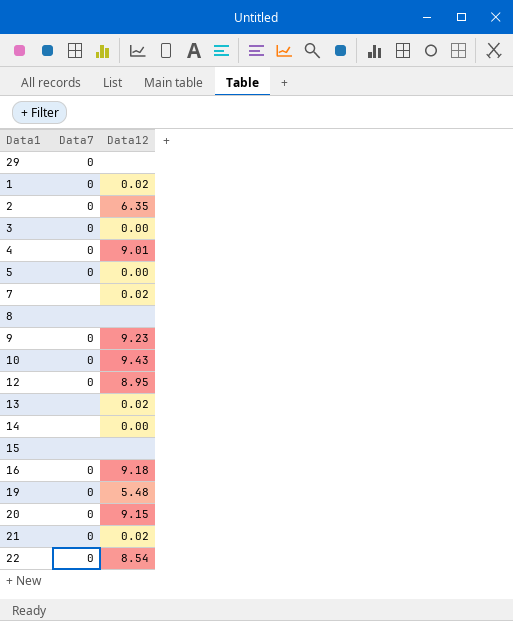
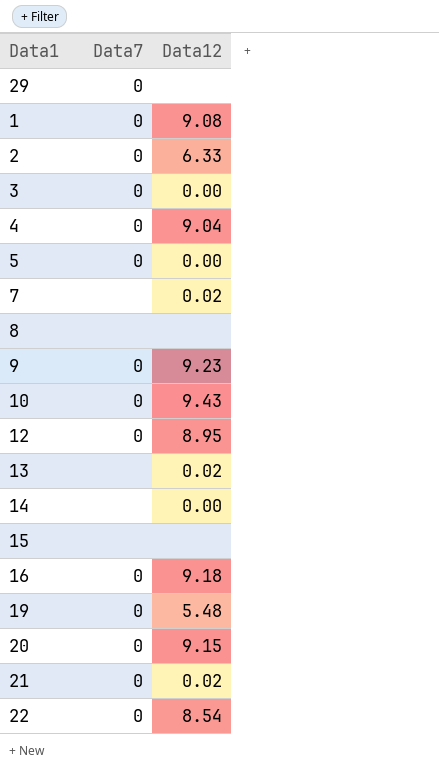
1 | Data12: 0.02 -> 9.08
2 | Data12: 6.35 -> 6.33
4 | Data12: 9.01 -> 9.04

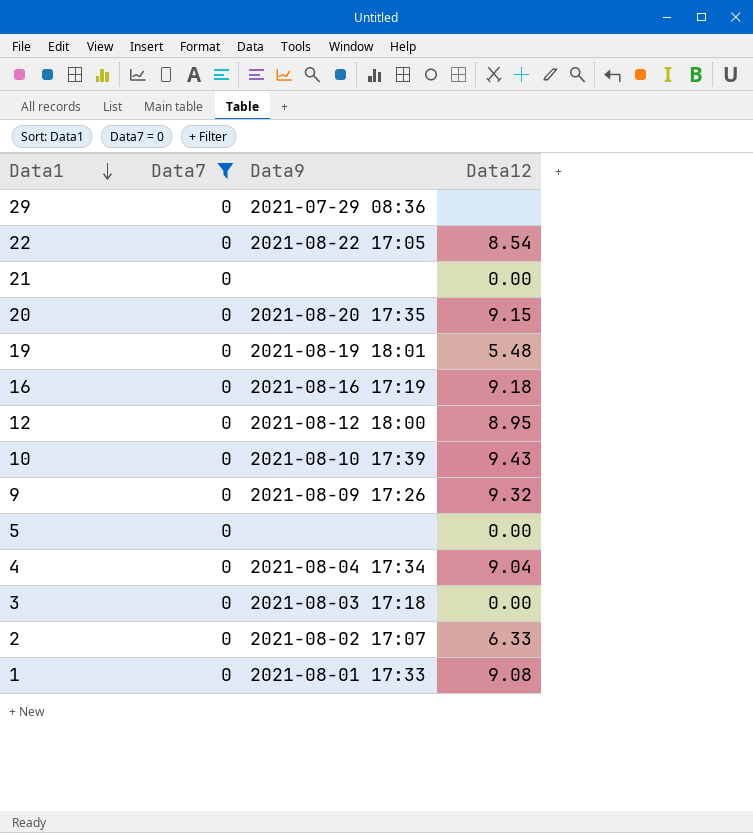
filter: none -> Data7 = 0
row order: none -> Data1 descending
column Data9 | position: none -> 3
21 | Data12: 0.02 -> 0.00
9 | Data12: 9.23 -> 9.32

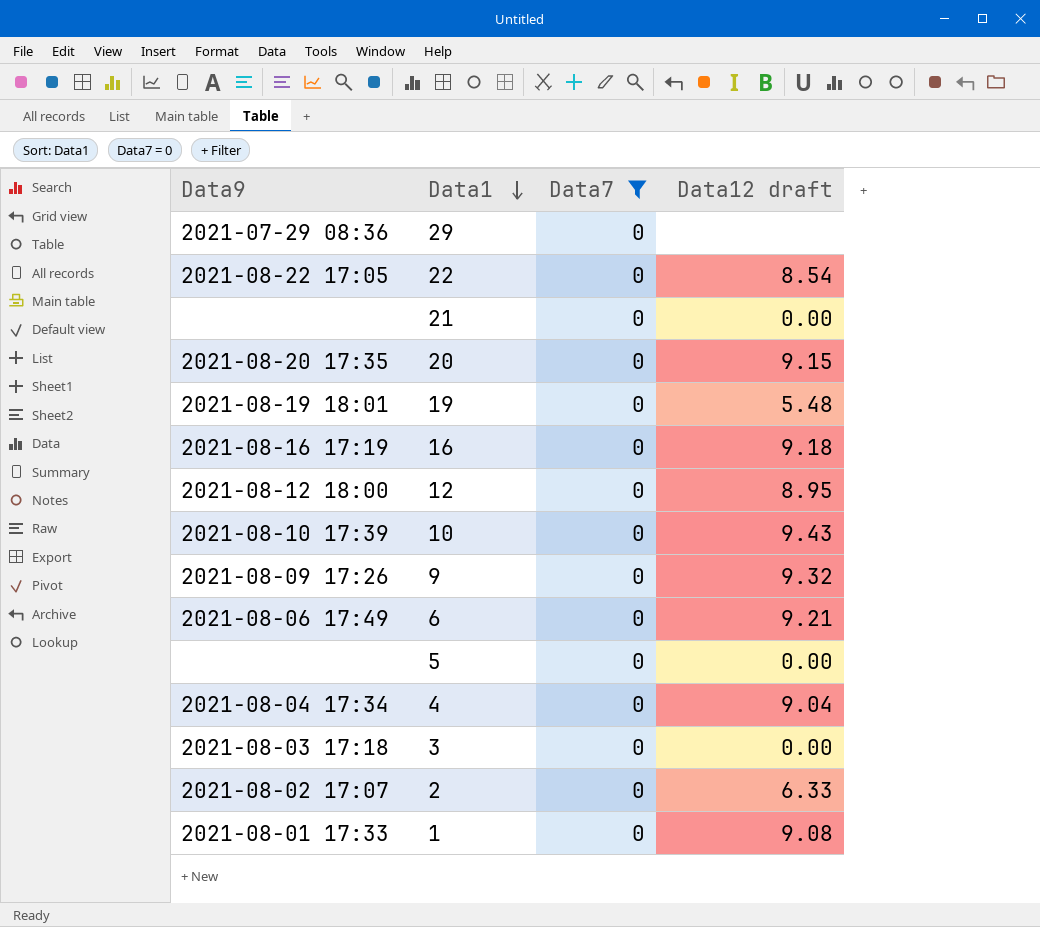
column Data9 | position: 3 -> 1
column name: Data12 -> Data12 draft
row 6: none -> 2021-08-06 17:49 | 0 | 9.21

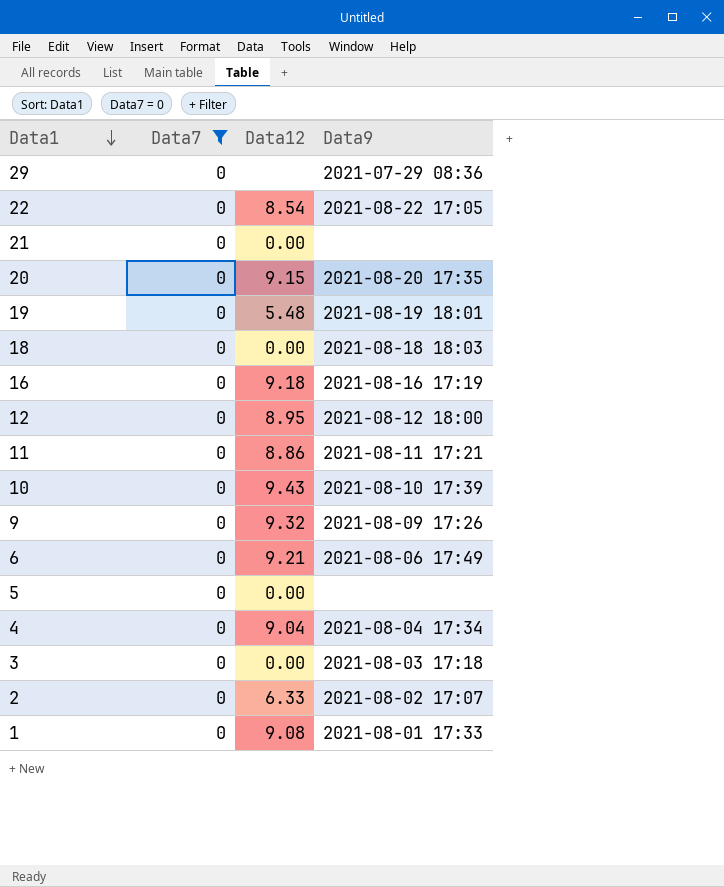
column name: Data12 draft -> Data12
column Data9 | position: 1 -> 4
row 18: none -> 0 | 0.00 | 2021-08-18 18:03
row 11: none -> 0 | 8.86 | 2021-08-11 17:21

